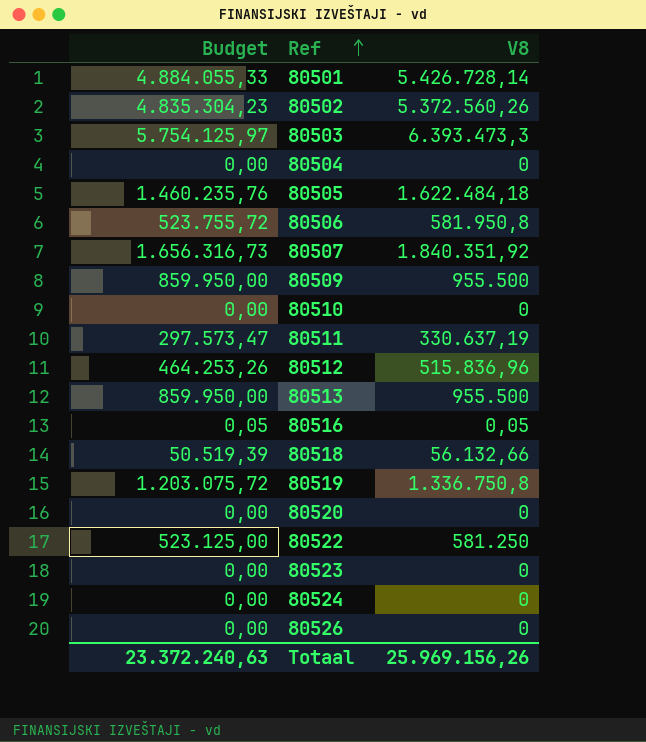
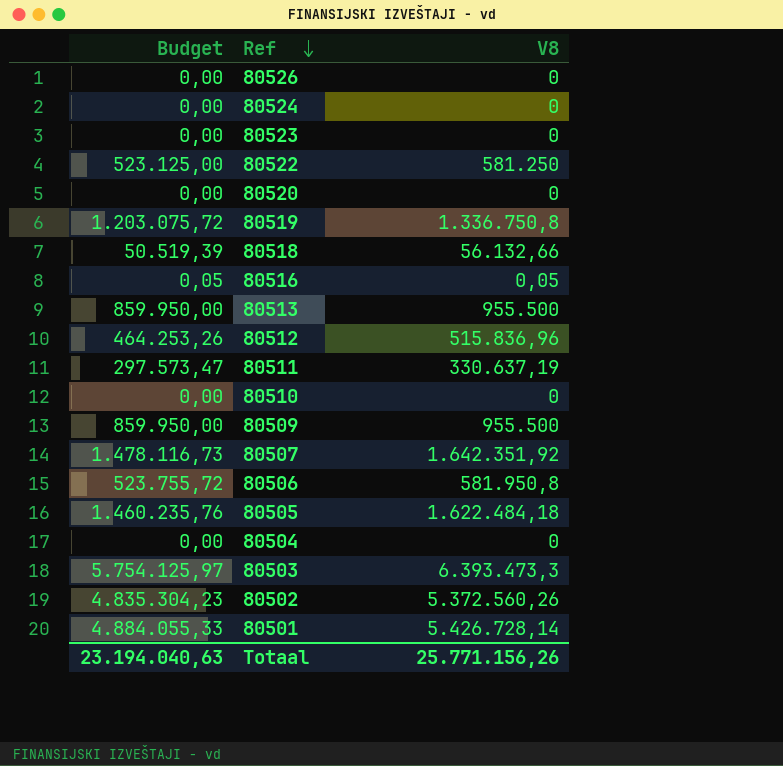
row order: Ref ascending -> Ref descending
80507 | Budget: 1.656.316,73 -> 1.478.116,73
80507 | V8: 1.840.351,92 -> 1.642.351,92
Totaal | Budget: 23.372.240,63 -> 23.194.040,63
Totaal | V8: 25.969.156,26 -> 25.771.156,26

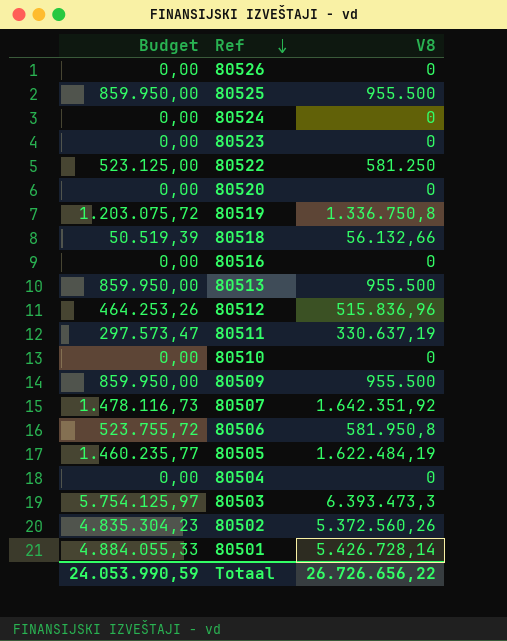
row 80525: none -> 859.950,00 | 955.500
80516 | Budget: 0,05 -> 0,00
80516 | V8: 0,05 -> 0
80505 | Budget: 1.460.235,76 -> 1.460.235,77
80505 | V8: 1.622.484,18 -> 1.622.484,19
Totaal | Budget: 23.194.040,63 -> 24.053.990,59
Totaal | V8: 25.771.156,26 -> 26.726.656,22

